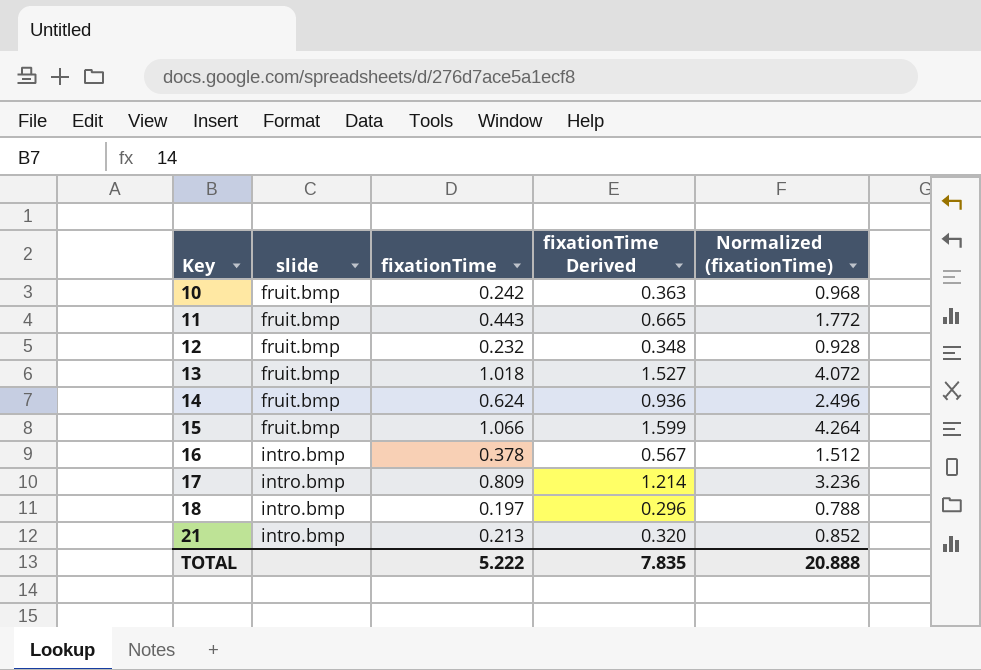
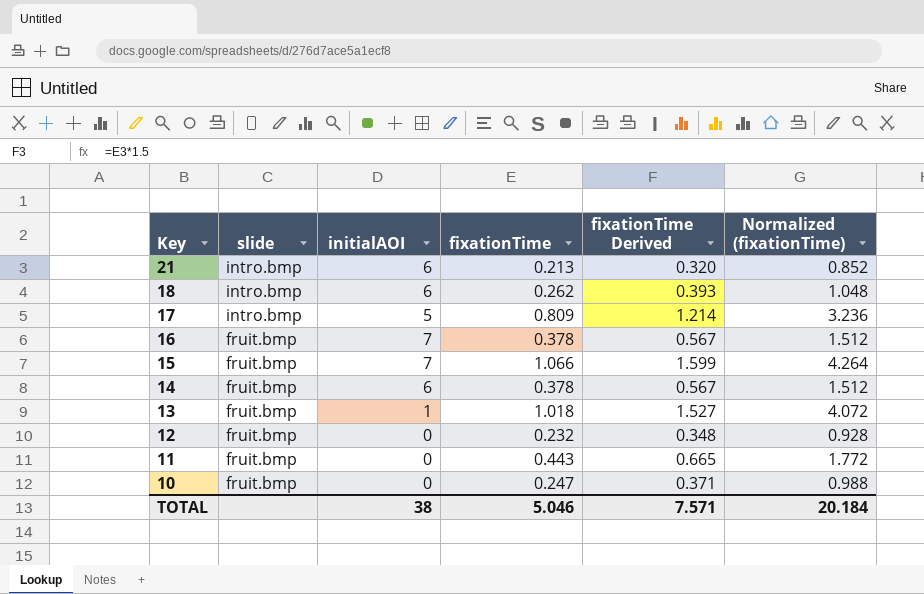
row order: Key ascending -> Key descending
column initialAOI | position: none -> 3
18 | fixationTime: 0.197 -> 0.262
18 | fixationTime Derived: 0.296 -> 0.393
18 | Normalized (fixationTime): 0.788 -> 1.048
16 | slide: intro.bmp -> fruit.bmp
14 | fixationTime: 0.624 -> 0.378
14 | fixationTime Derived: 0.936 -> 0.567
14 | Normalized (fixationTime): 2.496 -> 1.512
10 | fixationTime: 0.242 -> 0.247
10 | fixationTime Derived: 0.363 -> 0.371
10 | Normalized (fixationTime): 0.968 -> 0.988
TOTAL | fixationTime: 5.222 -> 5.046
TOTAL | fixationTime Derived: 7.835 -> 7.571
TOTAL | Normalized (fixationTime): 20.888 -> 20.184

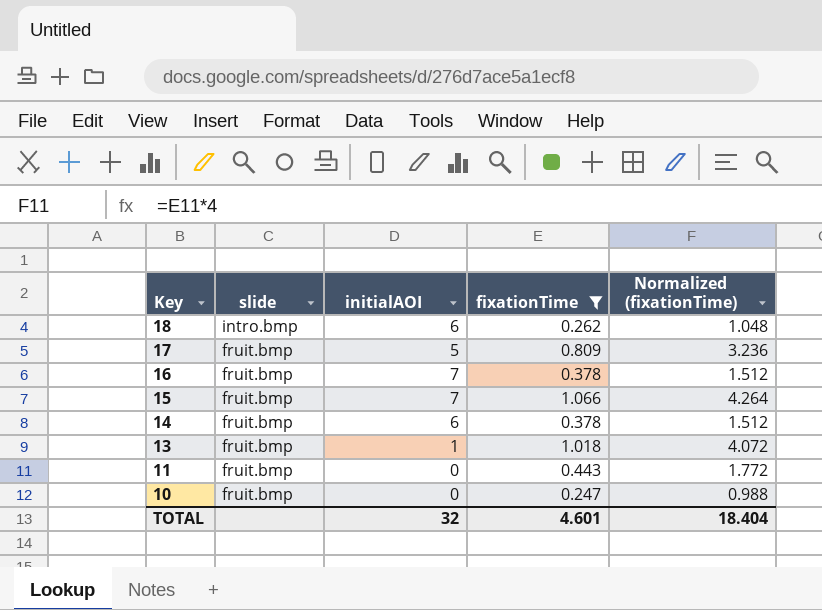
filter: none -> fixationTime >= 0.247
column fixationTime Derived | formula: [fixationTime] * 1.5 -> none
17 | slide: intro.bmp -> fruit.bmp
TOTAL | initialAOI: 38 -> 32
TOTAL | fixationTime: 5.046 -> 4.601
TOTAL | Normalized (fixationTime): 20.184 -> 18.404

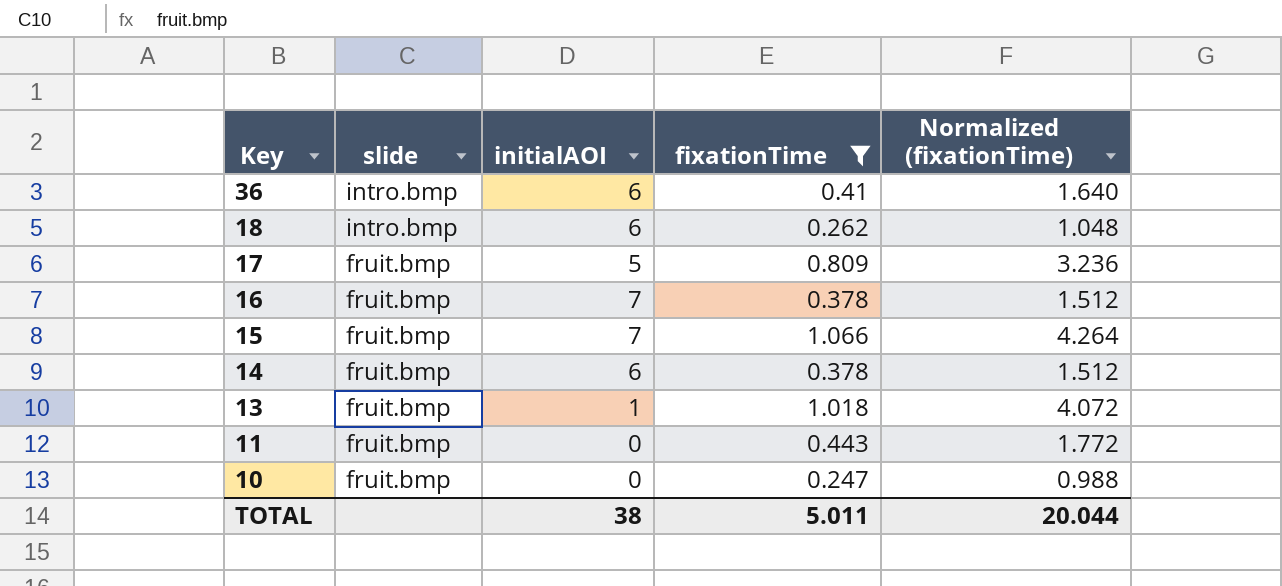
row 36: none -> intro.bmp | 6 | 0.41 | 1.640
TOTAL | initialAOI: 32 -> 38
TOTAL | fixationTime: 4.601 -> 5.011
TOTAL | Normalized (fixationTime): 18.404 -> 20.044

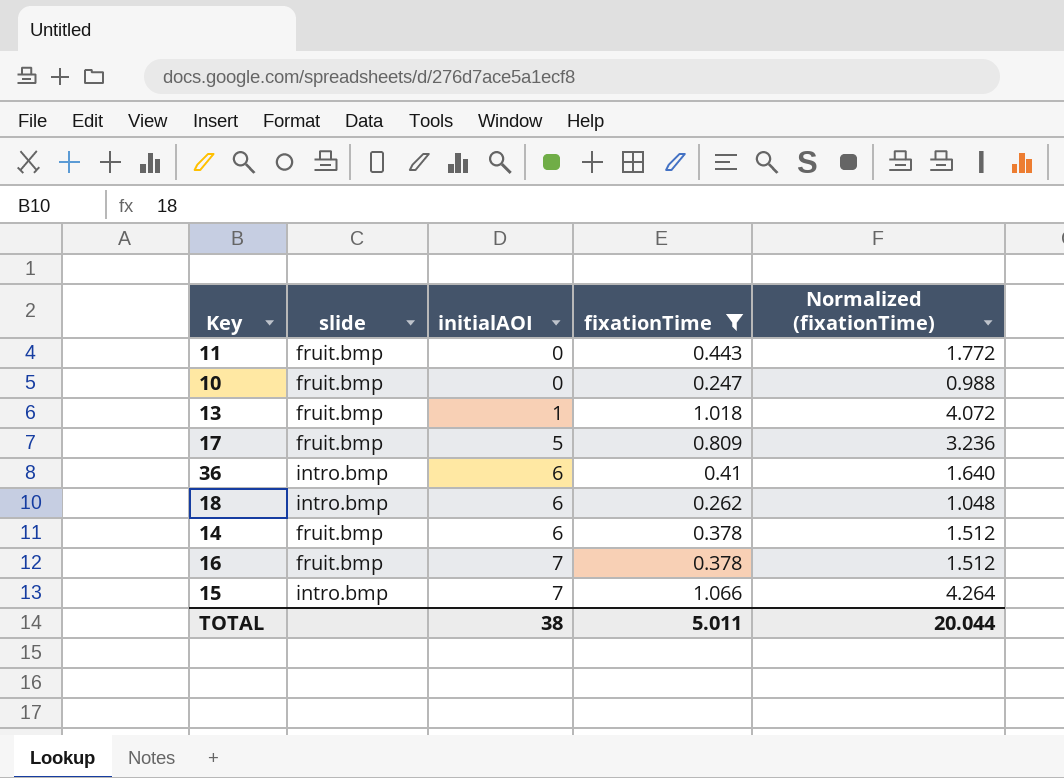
row order: Key descending -> initialAOI ascending
15 | slide: fruit.bmp -> intro.bmp

